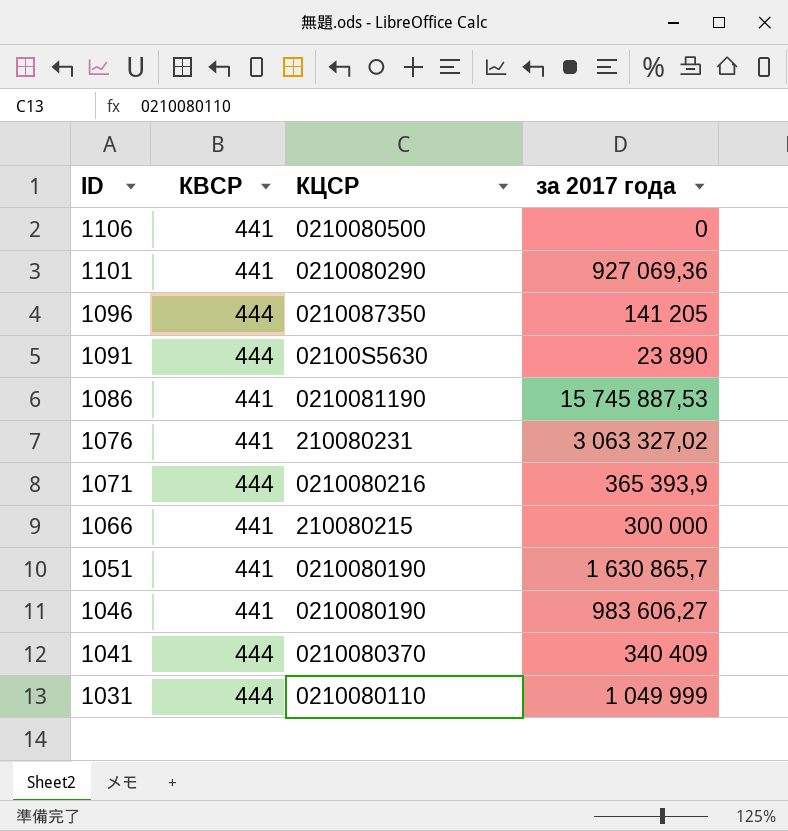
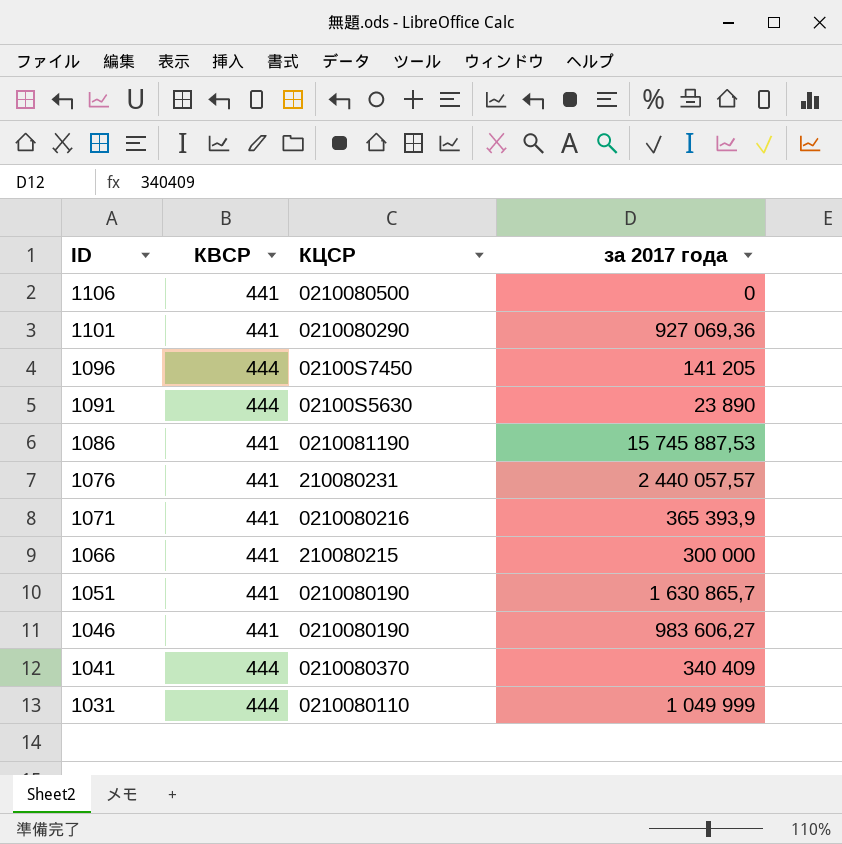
1096 | КЦСР: 0210087350 -> 02100S7450
1076 | за 2017 года: 3 063 327,02 -> 2 440 057,57
1071 | КВСР: 444 -> 441

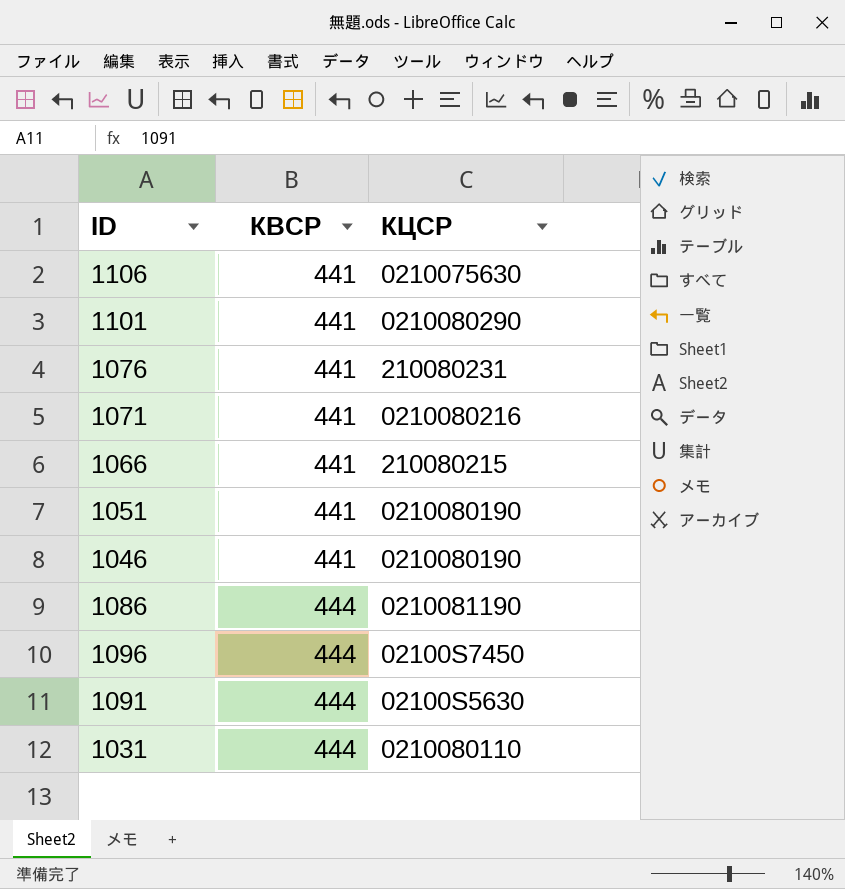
row order: ID descending -> КВСР ascending
column за 2017 года | position: 4 -> none
row 1041: 444 | 0210080370 | 340 409 -> none
1106 | КЦСР: 0210080500 -> 0210075630
1086 | КВСР: 441 -> 444

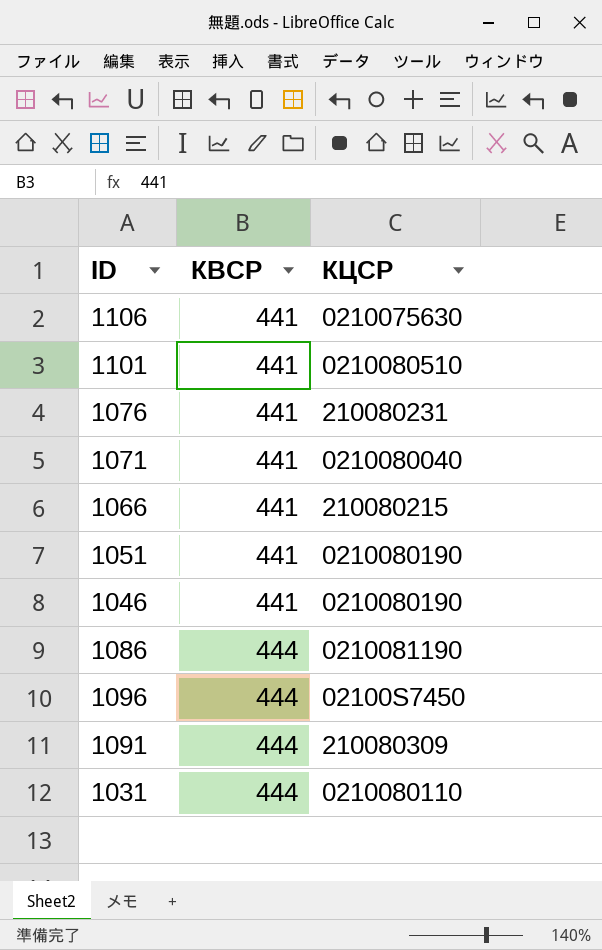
1101 | КЦСР: 0210080290 -> 0210080510
1071 | КЦСР: 0210080216 -> 0210080040
1091 | КЦСР: 02100S5630 -> 210080309

